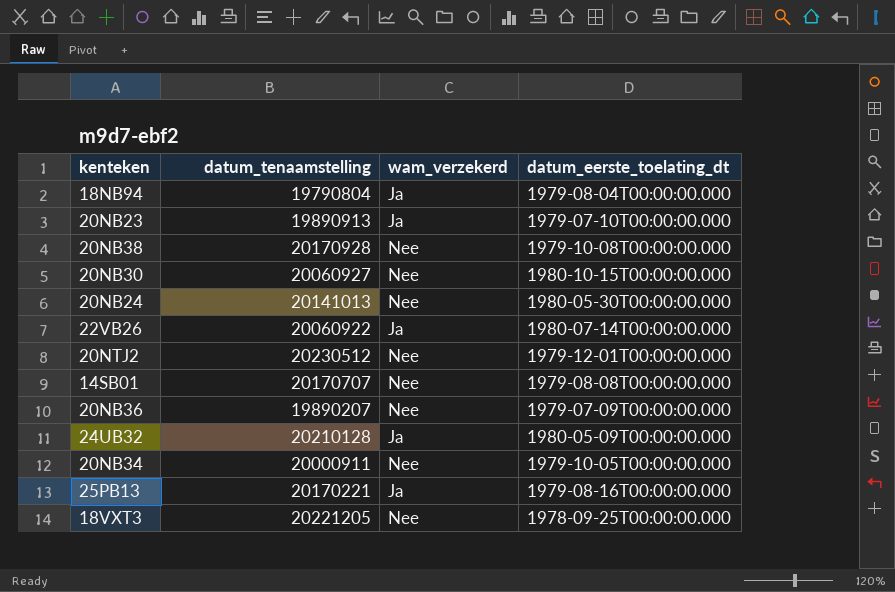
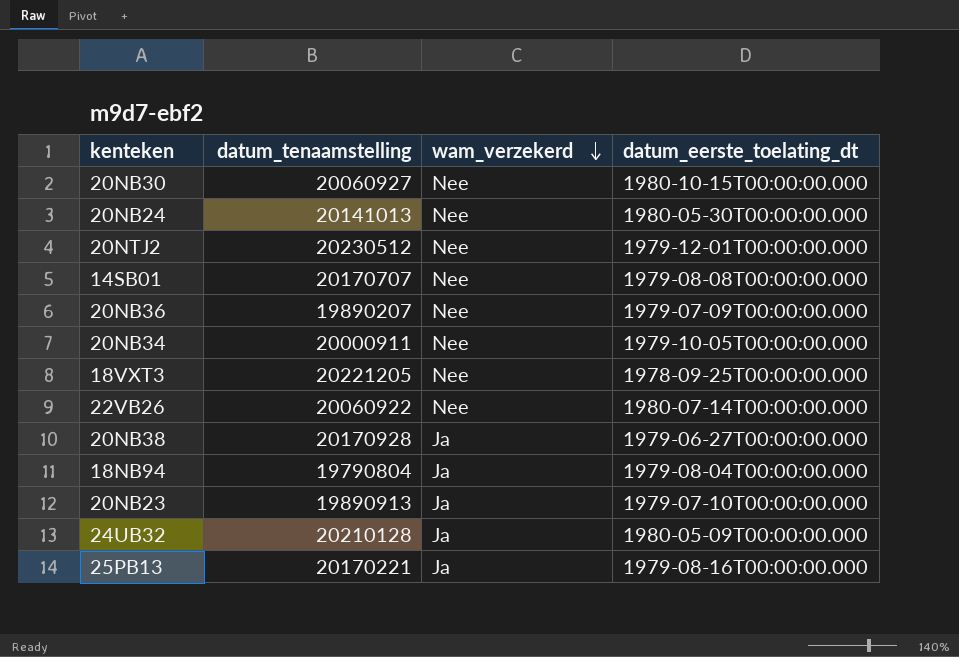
row order: none -> wam_verzekerd descending
22VB26 | wam_verzekerd: Ja -> Nee
20NB38 | wam_verzekerd: Nee -> Ja
20NB38 | datum_eerste_toelating_dt: 1979-10-08T00:00:00.000 -> 1979-06-27T00:00:00.000

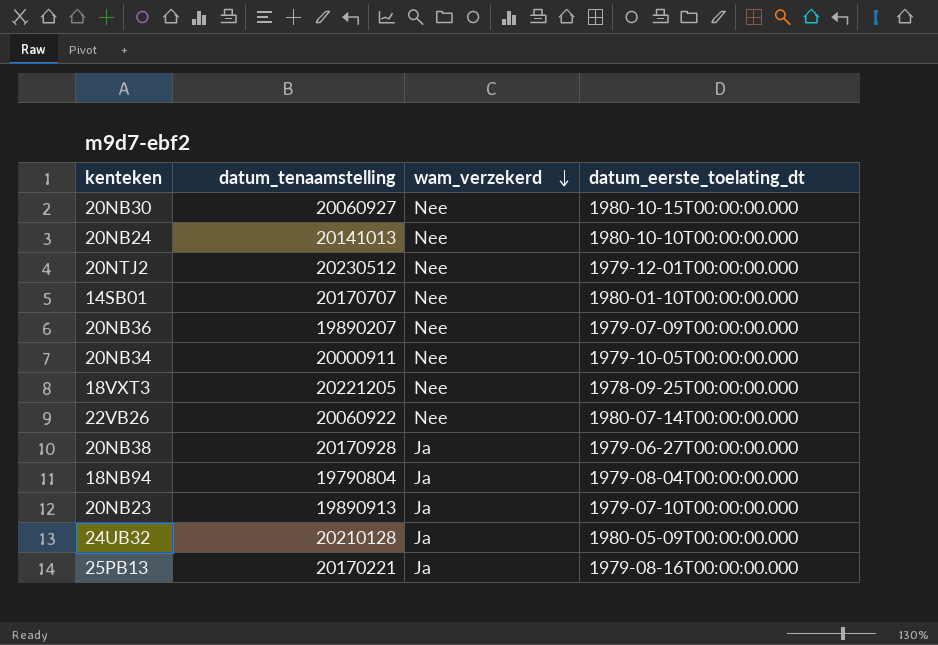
20NB24 | datum_eerste_toelating_dt: 1980-05-30T00:00:00.000 -> 1980-10-10T00:00:00.000
14SB01 | datum_eerste_toelating_dt: 1979-08-08T00:00:00.000 -> 1980-01-10T00:00:00.000

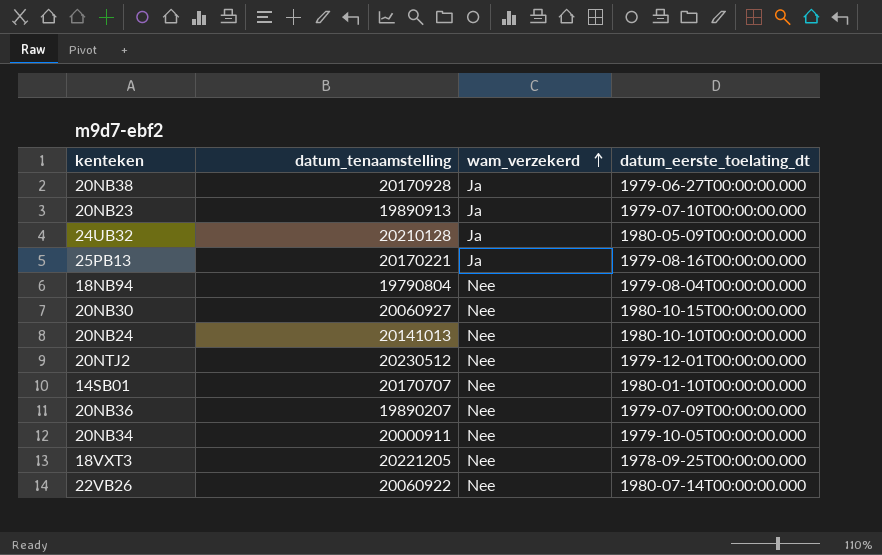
row order: wam_verzekerd descending -> wam_verzekerd ascending
18NB94 | wam_verzekerd: Ja -> Nee

